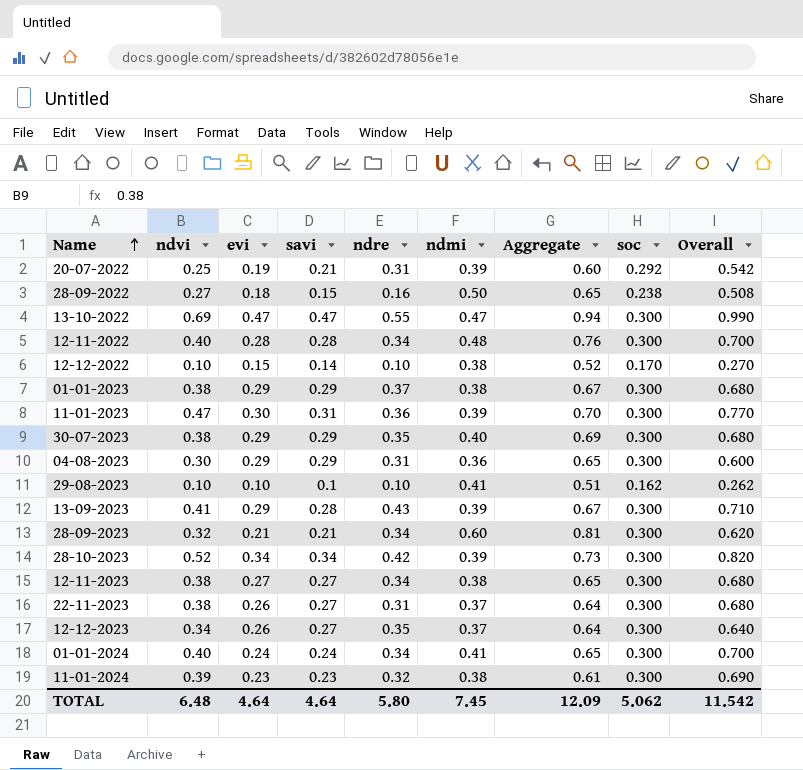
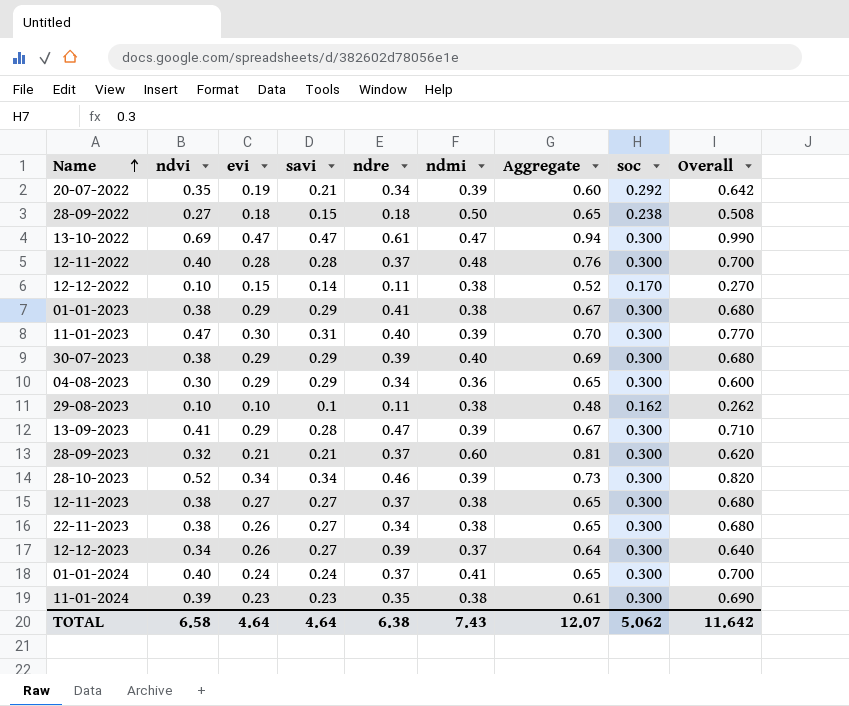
20-07-2022 | ndvi: 0.25 -> 0.35
20-07-2022 | ndre: 0.31 -> 0.34
20-07-2022 | Overall: 0.542 -> 0.642
28-09-2022 | ndre: 0.16 -> 0.18
13-10-2022 | ndre: 0.55 -> 0.61
12-11-2022 | ndre: 0.34 -> 0.37
12-12-2022 | ndre: 0.10 -> 0.11
01-01-2023 | ndre: 0.37 -> 0.41
11-01-2023 | ndre: 0.36 -> 0.40
30-07-2023 | ndre: 0.35 -> 0.39
04-08-2023 | ndre: 0.31 -> 0.34
29-08-2023 | ndre: 0.10 -> 0.11
29-08-2023 | ndmi: 0.41 -> 0.38
29-08-2023 | Aggregate: 0.51 -> 0.48
13-09-2023 | ndre: 0.43 -> 0.47
28-09-2023 | ndre: 0.34 -> 0.37
28-10-2023 | ndre: 0.42 -> 0.46
12-11-2023 | ndre: 0.34 -> 0.37
22-11-2023 | ndre: 0.31 -> 0.34
22-11-2023 | ndmi: 0.37 -> 0.38
22-11-2023 | Aggregate: 0.64 -> 0.65
12-12-2023 | ndre: 0.35 -> 0.39
01-01-2024 | ndre: 0.34 -> 0.37
11-01-2024 | ndre: 0.32 -> 0.35
TOTAL | ndvi: 6.48 -> 6.58
TOTAL | ndre: 5.80 -> 6.38
TOTAL | ndmi: 7.45 -> 7.43
TOTAL | Aggregate: 12.09 -> 12.07
TOTAL | Overall: 11.542 -> 11.642

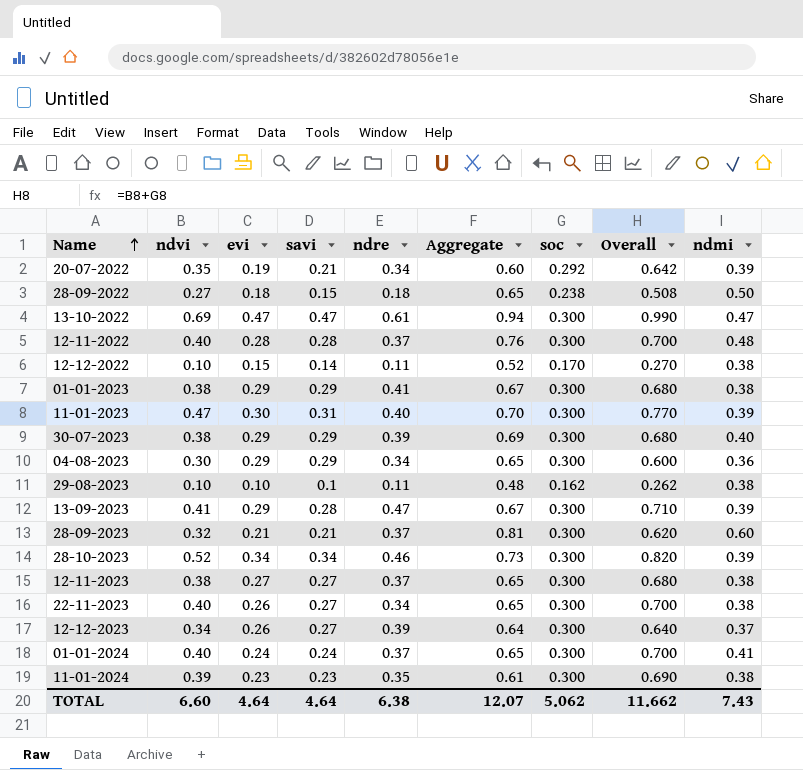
column ndmi | position: 6 -> 9
22-11-2023 | ndvi: 0.38 -> 0.40
22-11-2023 | Overall: 0.680 -> 0.700
TOTAL | ndvi: 6.58 -> 6.60
TOTAL | Overall: 11.642 -> 11.662

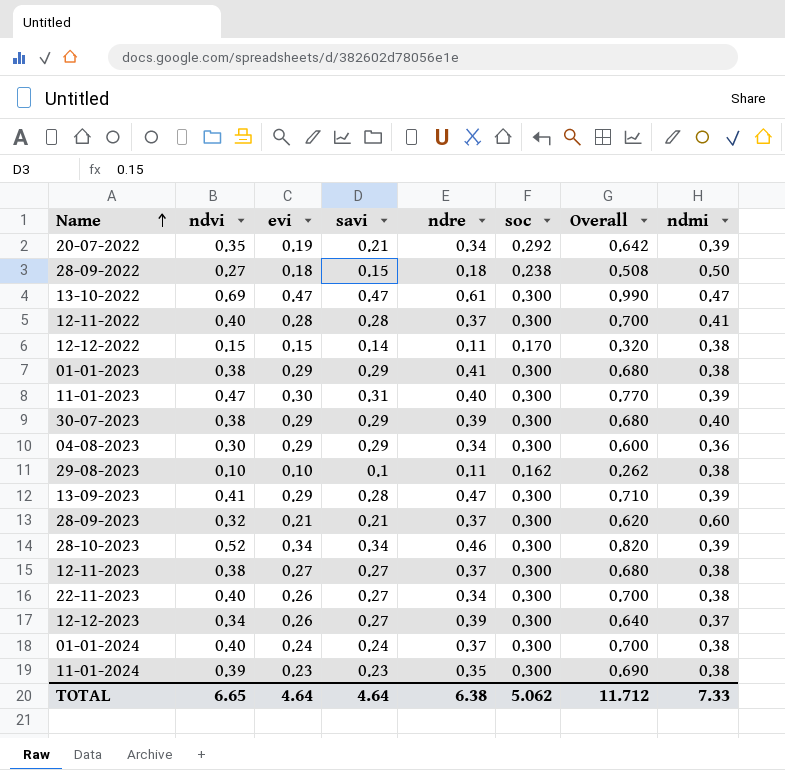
column Aggregate | formula: [savi] + [ndmi] -> none
12-11-2022 | ndmi: 0.48 -> 0.41
12-12-2022 | ndvi: 0.10 -> 0.15
12-12-2022 | Overall: 0.270 -> 0.320
01-01-2024 | ndmi: 0.41 -> 0.38
TOTAL | ndvi: 6.60 -> 6.65
TOTAL | Overall: 11.662 -> 11.712
TOTAL | ndmi: 7.43 -> 7.33

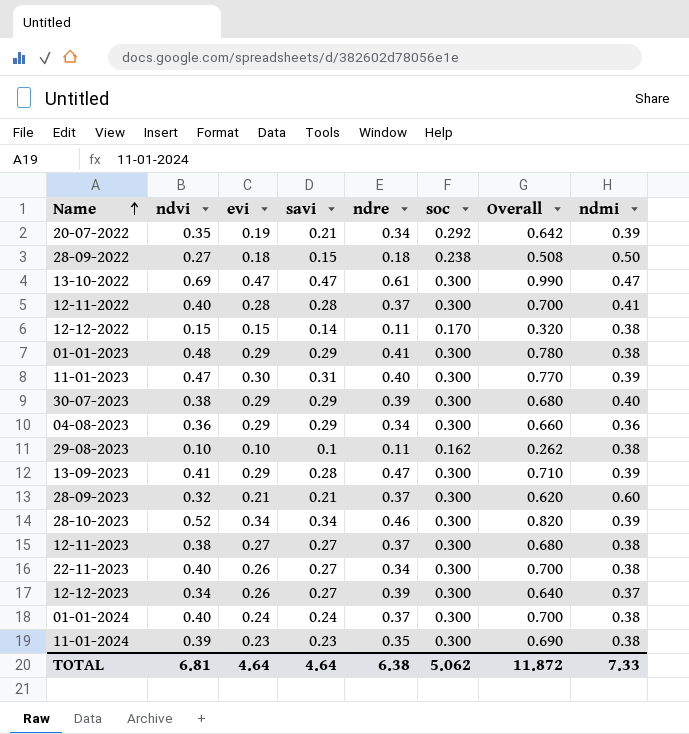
01-01-2023 | ndvi: 0.38 -> 0.48
01-01-2023 | Overall: 0.680 -> 0.780
04-08-2023 | ndvi: 0.30 -> 0.36
04-08-2023 | Overall: 0.600 -> 0.660
TOTAL | ndvi: 6.65 -> 6.81
TOTAL | Overall: 11.712 -> 11.872

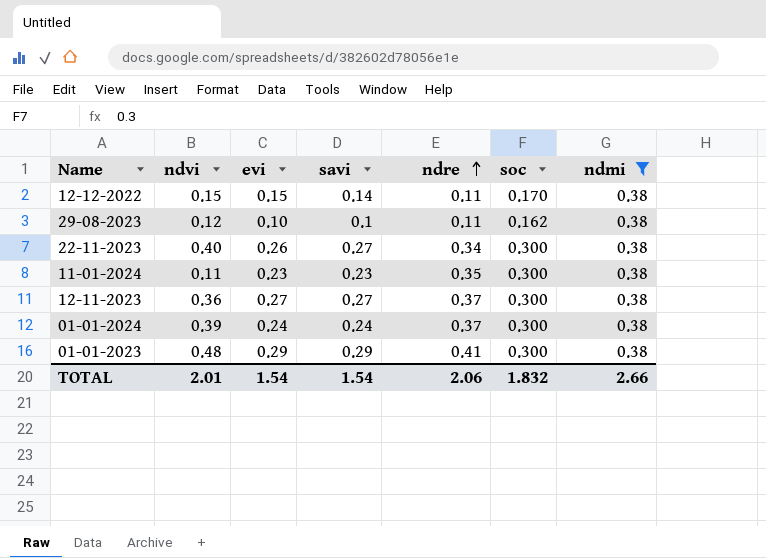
filter: none -> ndmi = 0.38
row order: Name ascending -> ndre ascending
column Overall | formula: [ndvi] + [soc] -> none
29-08-2023 | ndvi: 0.10 -> 0.12
11-01-2024 | ndvi: 0.39 -> 0.11
12-11-2023 | ndvi: 0.38 -> 0.36
01-01-2024 | ndvi: 0.40 -> 0.39
TOTAL | ndvi: 6.81 -> 2.01
TOTAL | evi: 4.64 -> 1.54
TOTAL | savi: 4.64 -> 1.54
TOTAL | ndre: 6.38 -> 2.06
TOTAL | soc: 5.062 -> 1.832
TOTAL | ndmi: 7.33 -> 2.66

